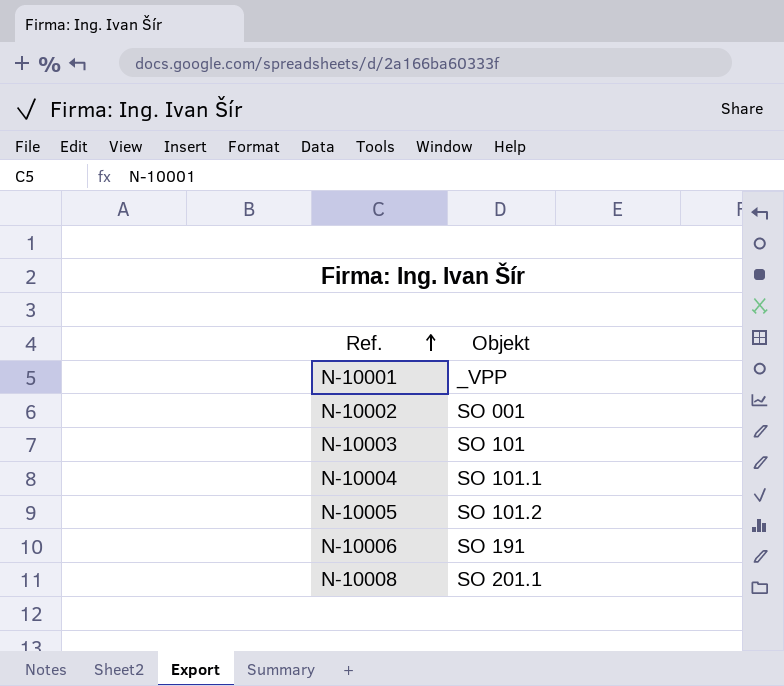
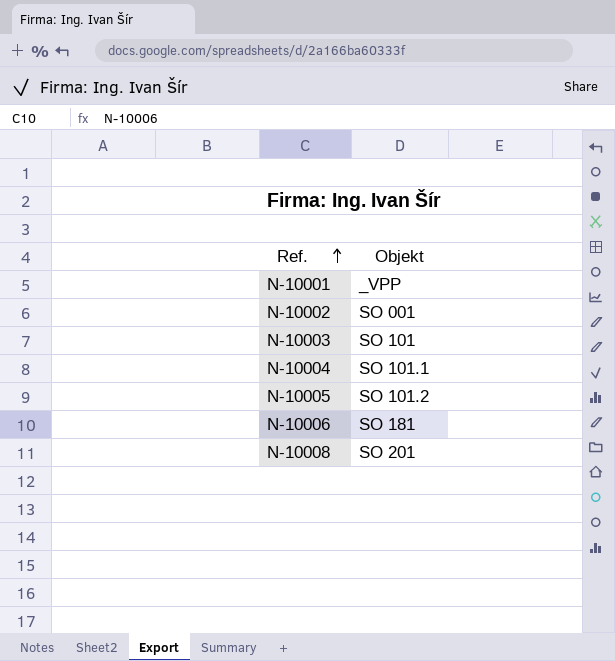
N-10006 | Objekt: SO 191 -> SO 181
N-10008 | Objekt: SO 201.1 -> SO 201

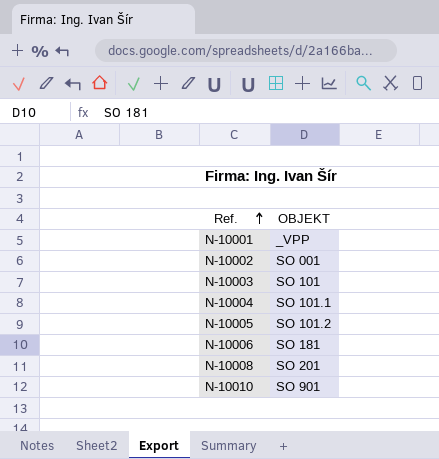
column name: Objekt -> OBJEKT
row N-10010: none -> SO 901

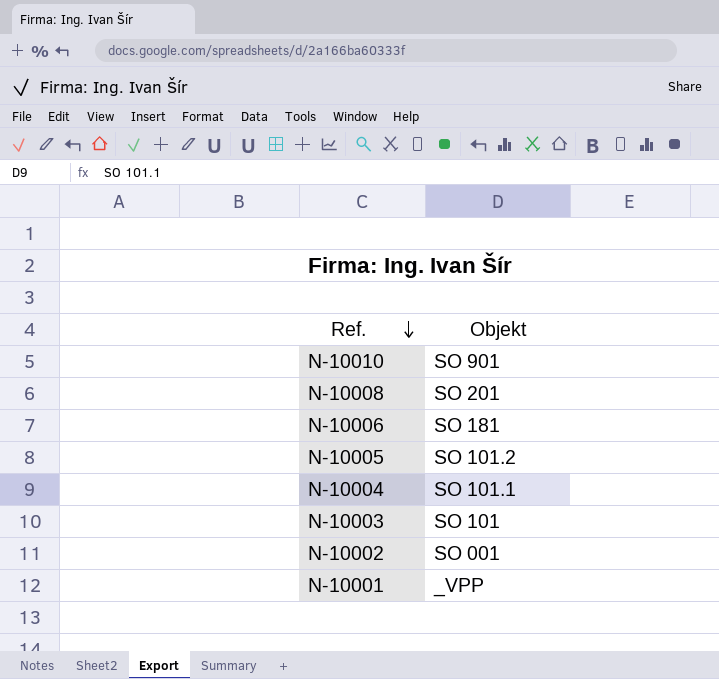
row order: Ref. ascending -> Ref. descending
column name: OBJEKT -> Objekt

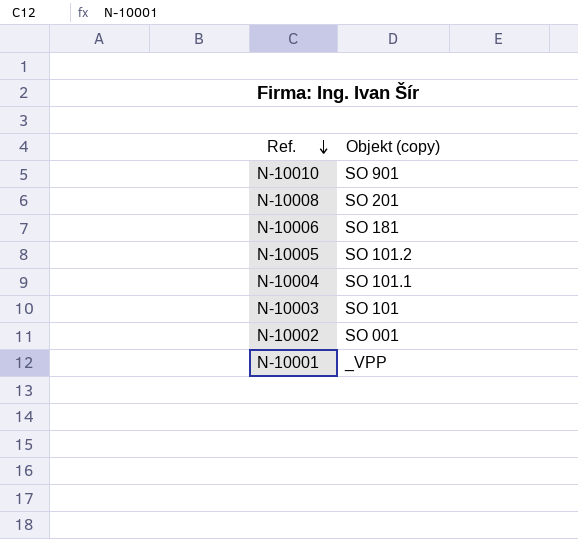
column name: Objekt -> Objekt (copy)

